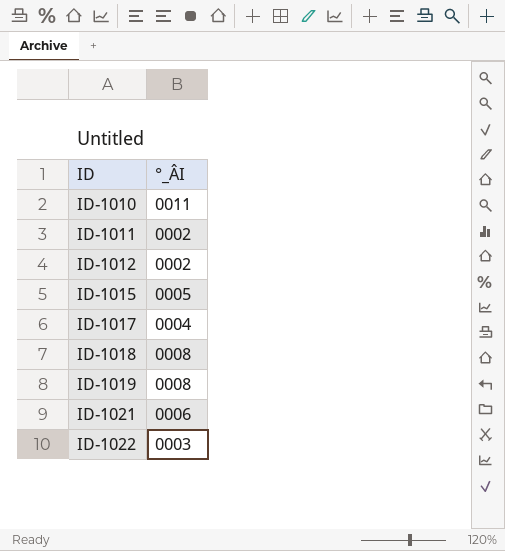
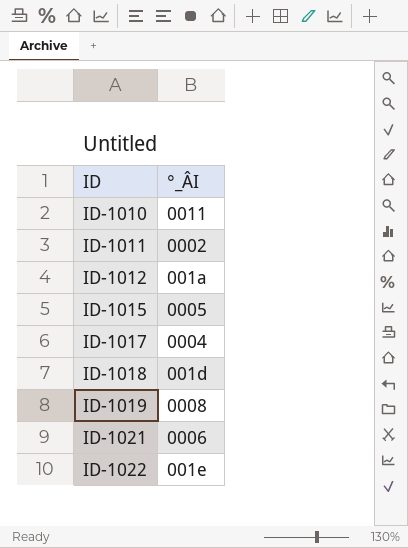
ID-1012 | °_ÂI: 0002 -> 001a
ID-1018 | °_ÂI: 0008 -> 001d
ID-1022 | °_ÂI: 0003 -> 001e

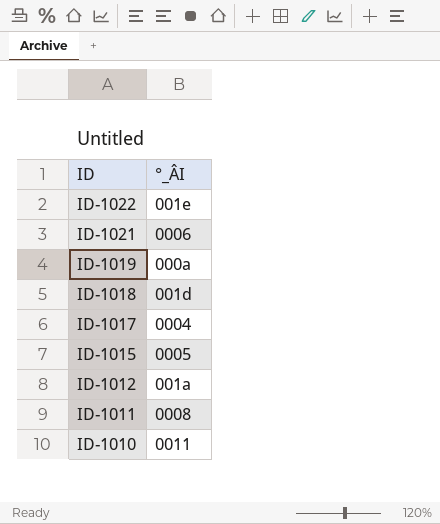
row order: ID ascending -> ID descending
ID-1019 | °_ÂI: 0008 -> 000a
ID-1011 | °_ÂI: 0002 -> 0008

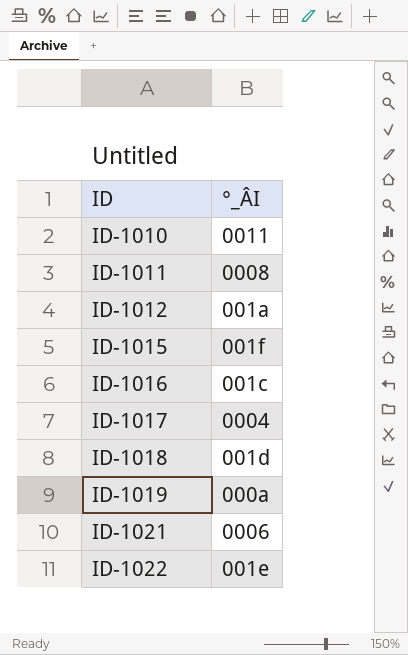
row order: ID descending -> ID ascending
ID-1015 | °_ÂI: 0005 -> 001f
row ID-1016: none -> 001c

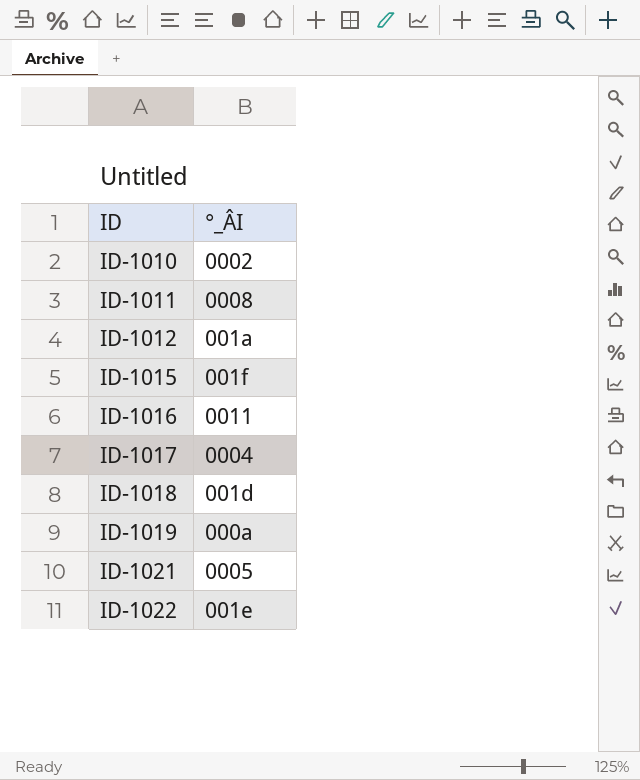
ID-1010 | °_ÂI: 0011 -> 0002
ID-1016 | °_ÂI: 001c -> 0011
ID-1021 | °_ÂI: 0006 -> 0005

